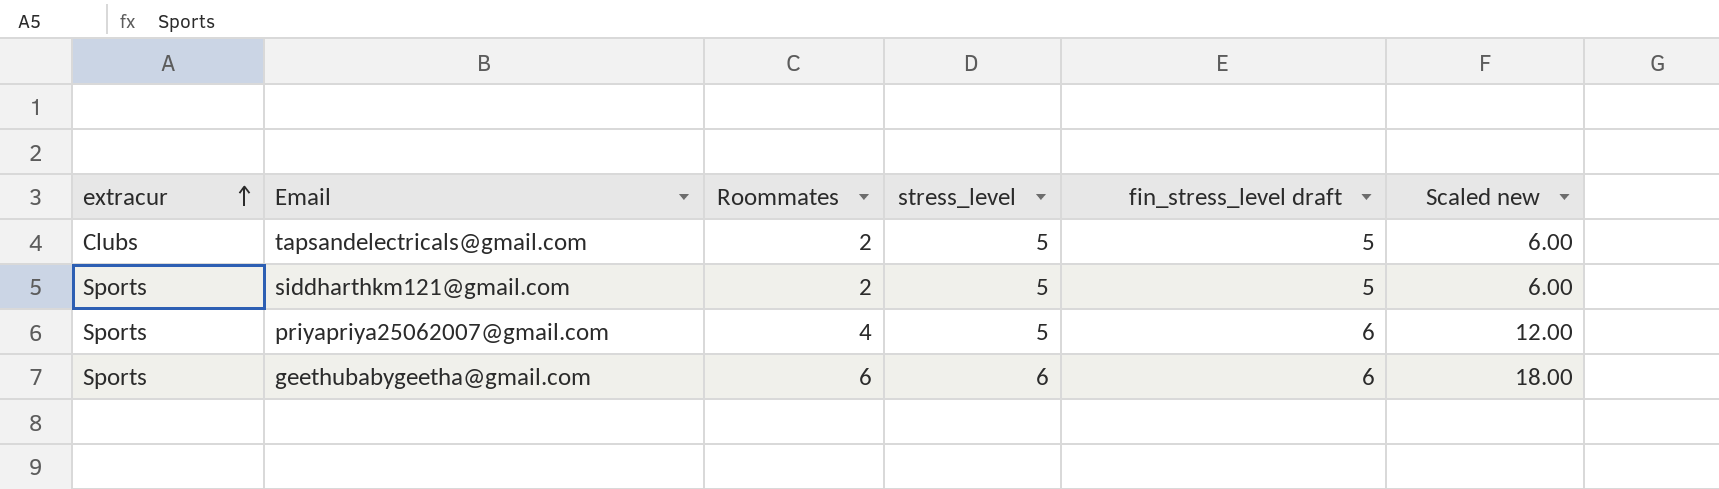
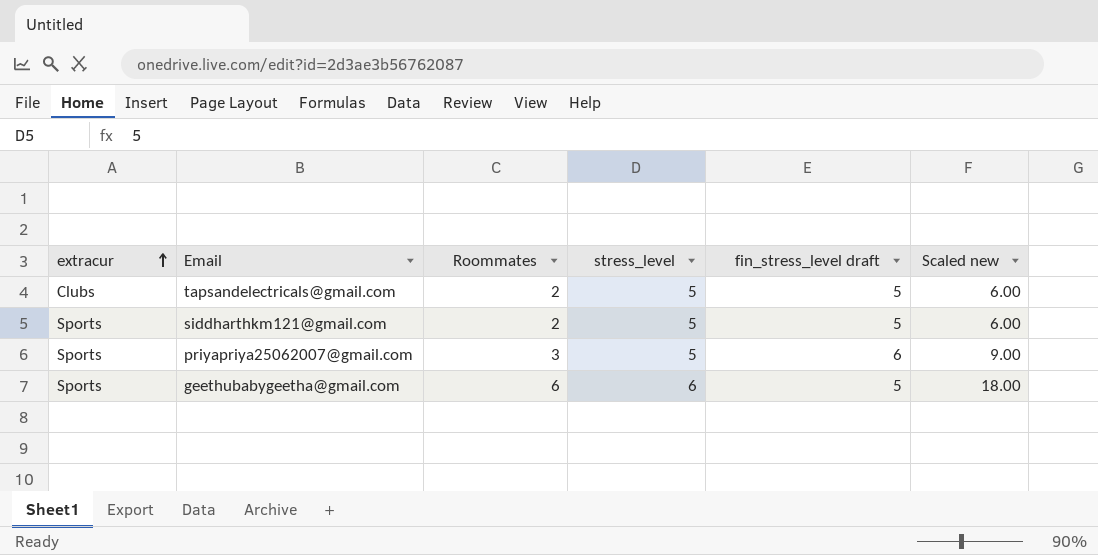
priyapriya25062007@gmail.com | Roommates: 4 -> 3
priyapriya25062007@gmail.com | Scaled new: 12.00 -> 9.00
geethubabygeetha@gmail.com | fin_stress_level draft: 6 -> 5

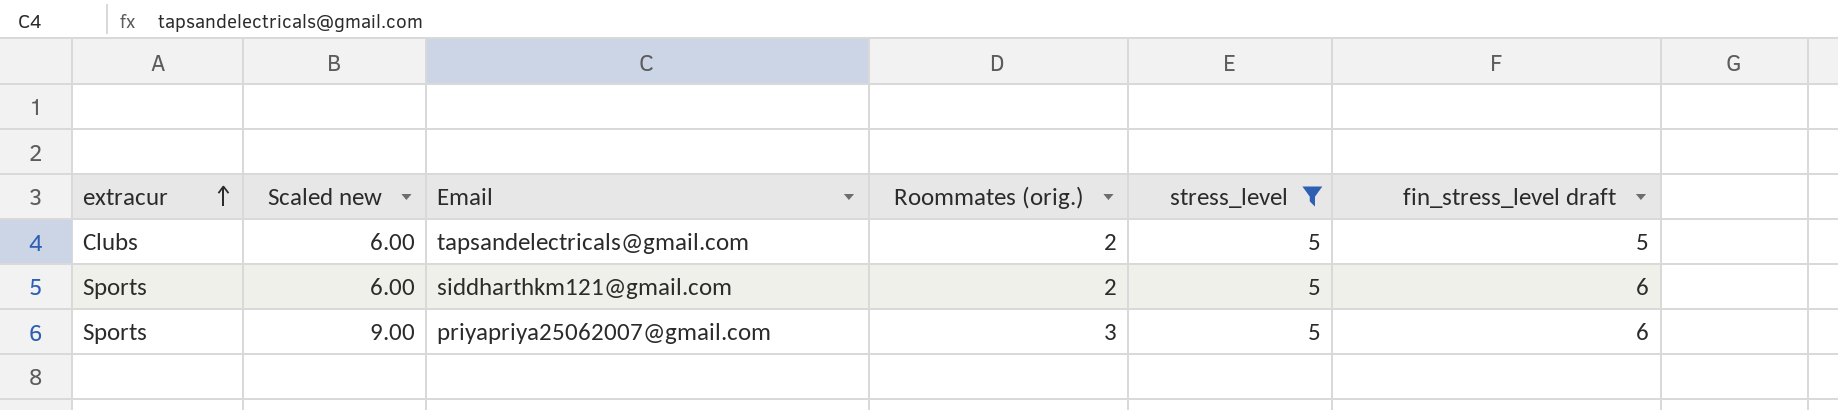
filter: none -> stress_level = 5
column Scaled new | position: 6 -> 2
column name: Roommates -> Roommates (orig.)
siddharthkm121@gmail.com | fin_stress_level draft: 5 -> 6

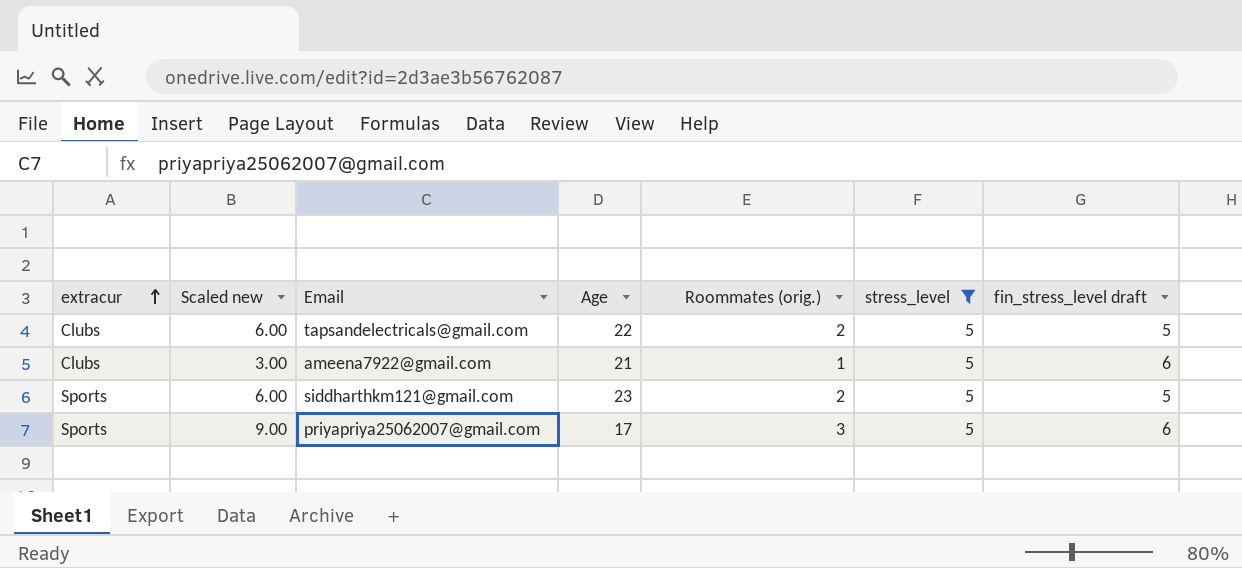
column Age | position: none -> 4
row ameena7922@gmail.com: none -> Clubs | 3.00 | 21 | 1 | 5 | 6
siddharthkm121@gmail.com | fin_stress_level draft: 6 -> 5

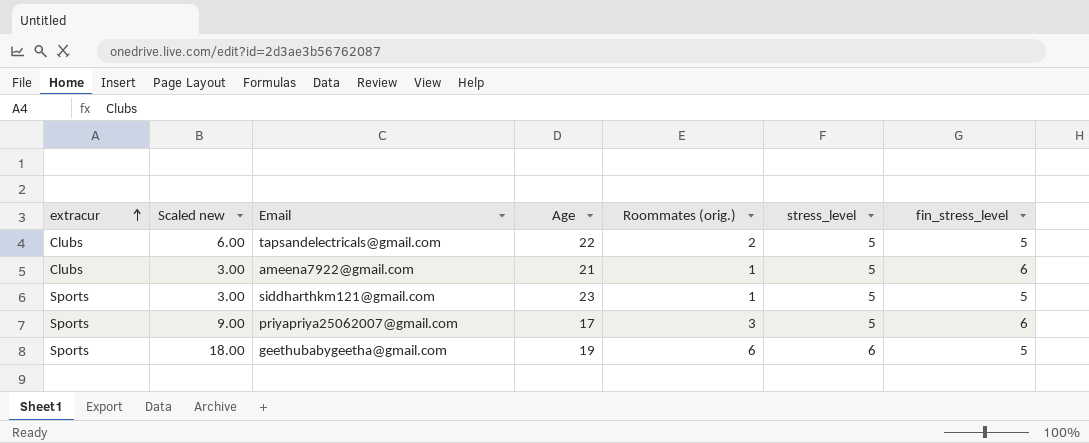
filter: stress_level = 5 -> none
column name: fin_stress_level draft -> fin_stress_level
siddharthkm121@gmail.com | Scaled new: 6.00 -> 3.00
siddharthkm121@gmail.com | Roommates (orig.): 2 -> 1

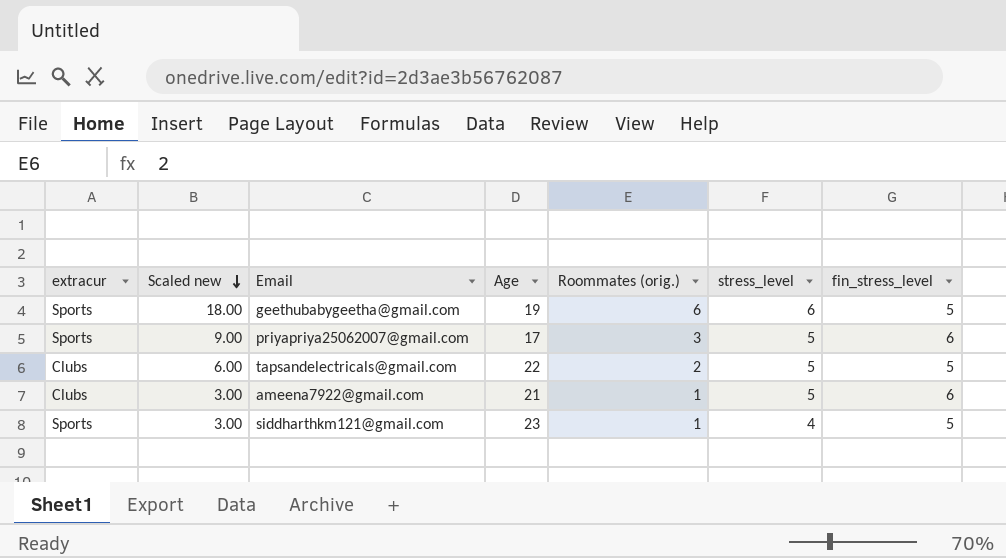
row order: extracur ascending -> Scaled new descending
siddharthkm121@gmail.com | stress_level: 5 -> 4

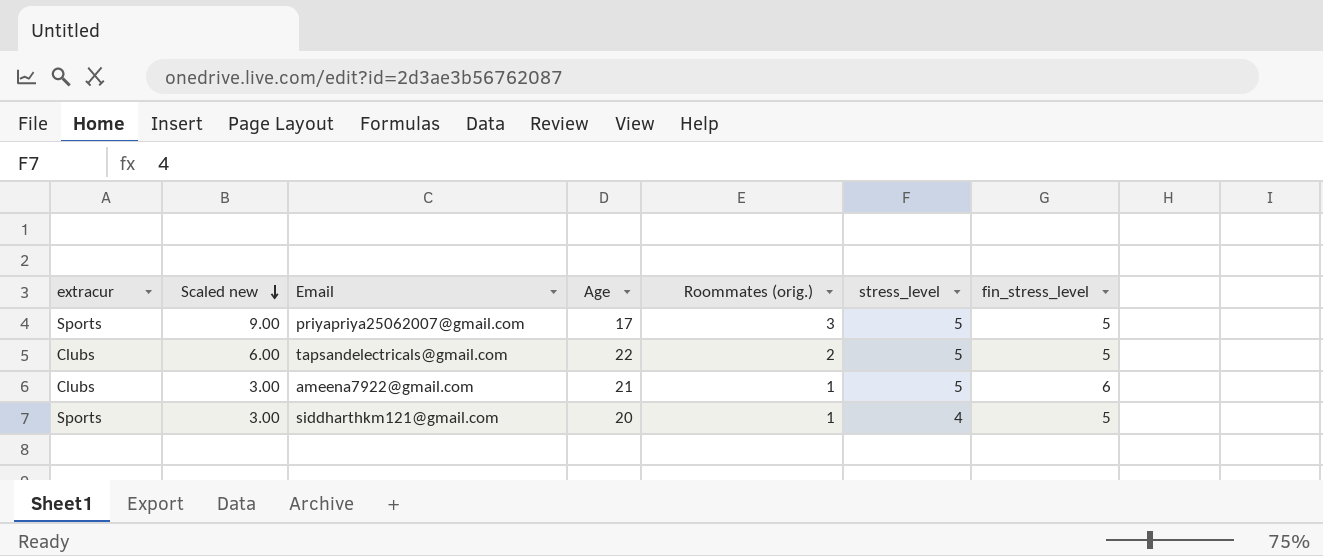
row geethubabygeetha@gmail.com: Sports | 18.00 | 19 | 6 | 6 | 5 -> none
priyapriya25062007@gmail.com | fin_stress_level: 6 -> 5
siddharthkm121@gmail.com | Age: 23 -> 20

